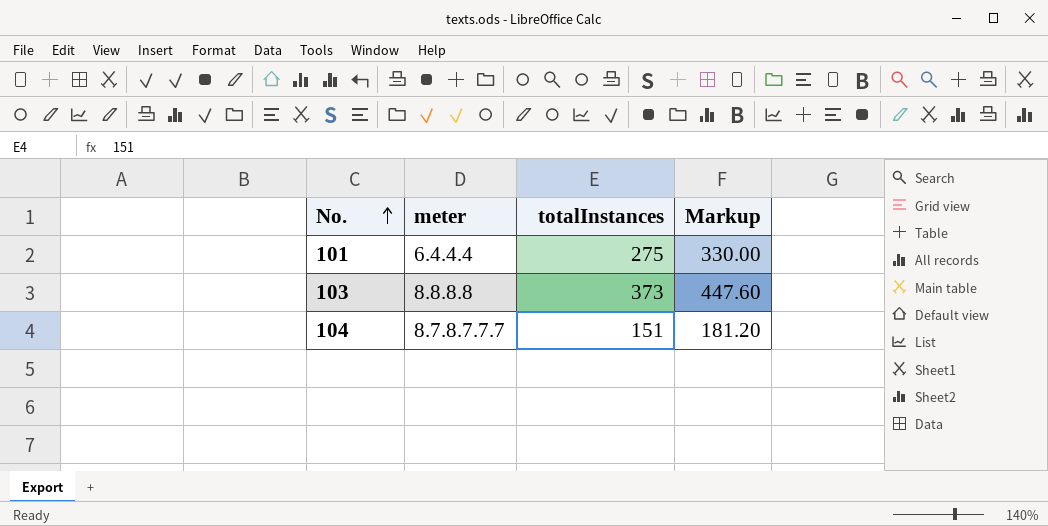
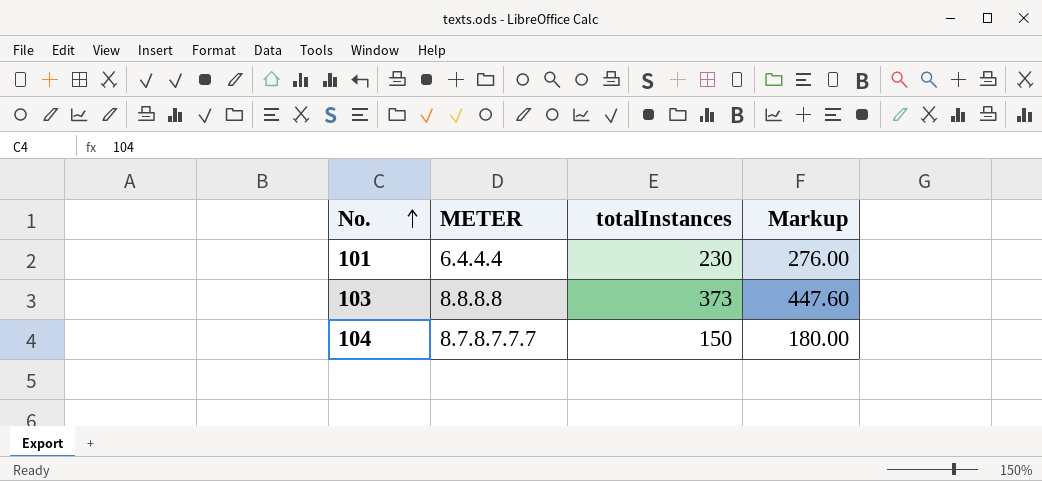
column name: meter -> METER
101 | totalInstances: 275 -> 230
101 | Markup: 330.00 -> 276.00
104 | totalInstances: 151 -> 150
104 | Markup: 181.20 -> 180.00

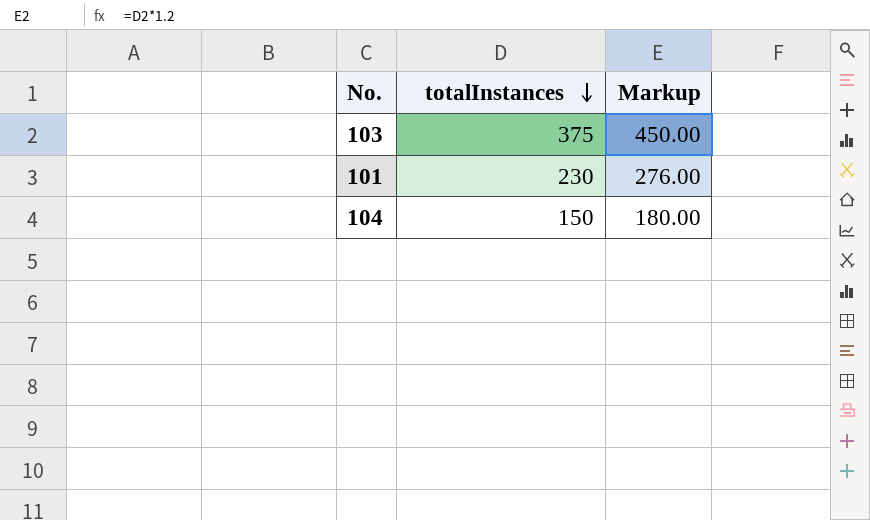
row order: No. ascending -> totalInstances descending
column METER | position: 2 -> none
103 | totalInstances: 373 -> 375
103 | Markup: 447.60 -> 450.00

